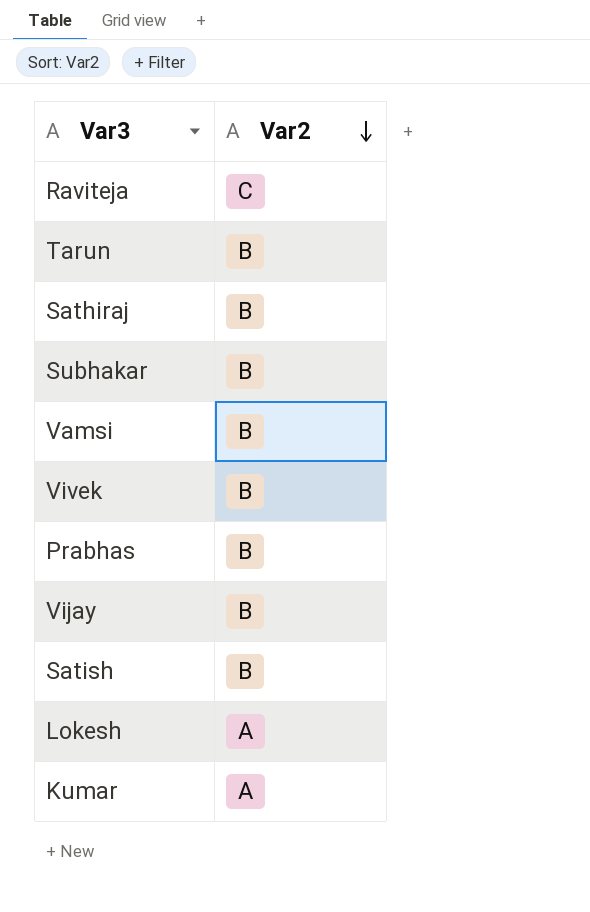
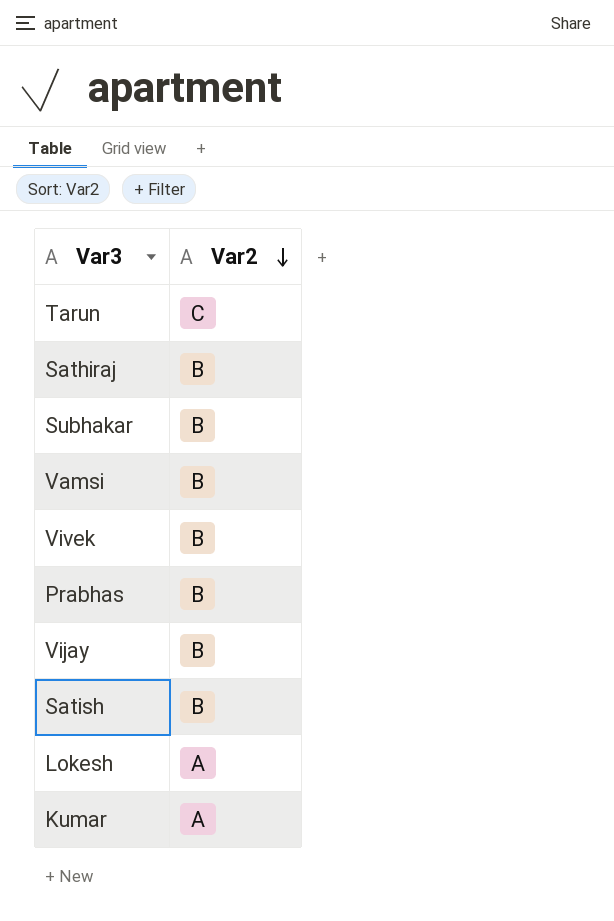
row Raviteja: C -> none
Tarun | Var2: B -> C

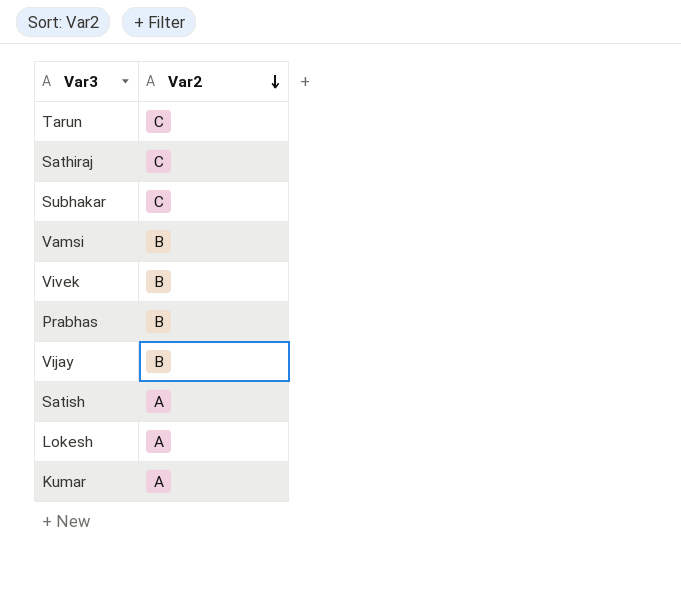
Sathiraj | Var2: B -> C
Subhakar | Var2: B -> C
Satish | Var2: B -> A

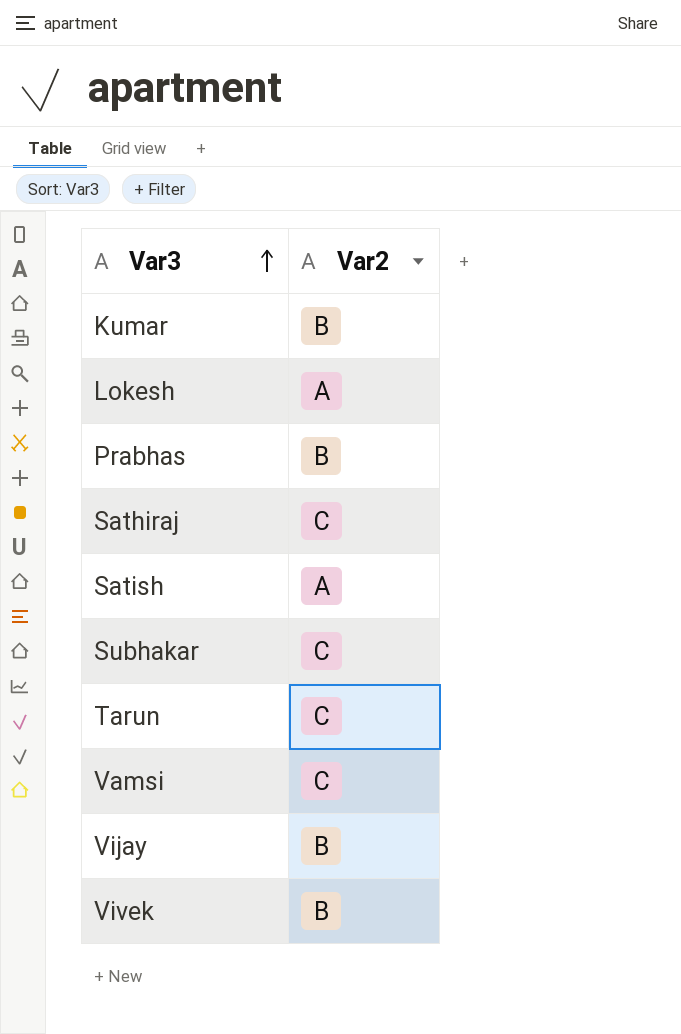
row order: Var2 descending -> Var3 ascending
Kumar | Var2: A -> B
Vamsi | Var2: B -> C

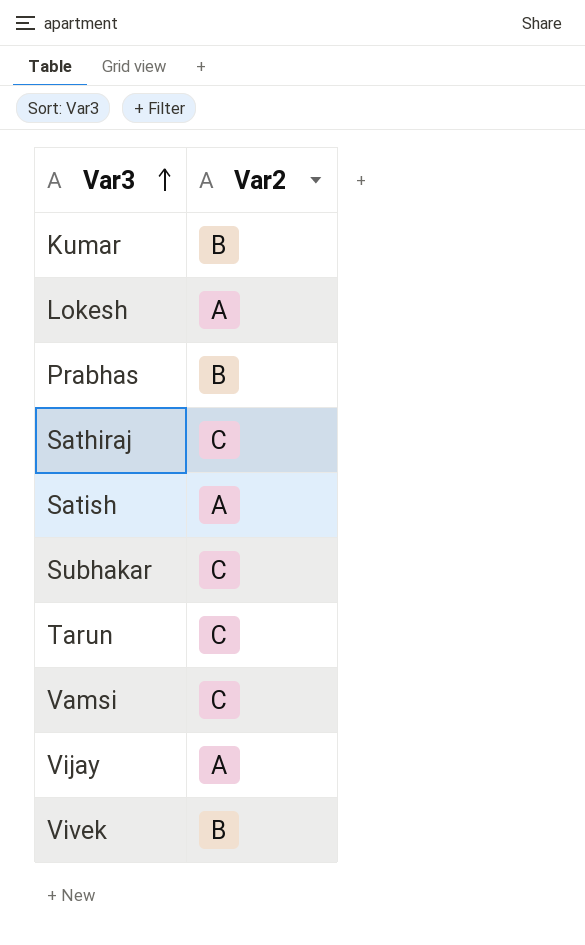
Vijay | Var2: B -> A

